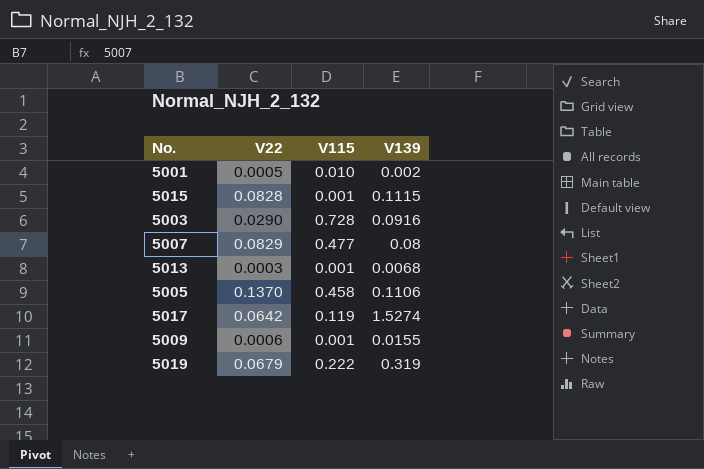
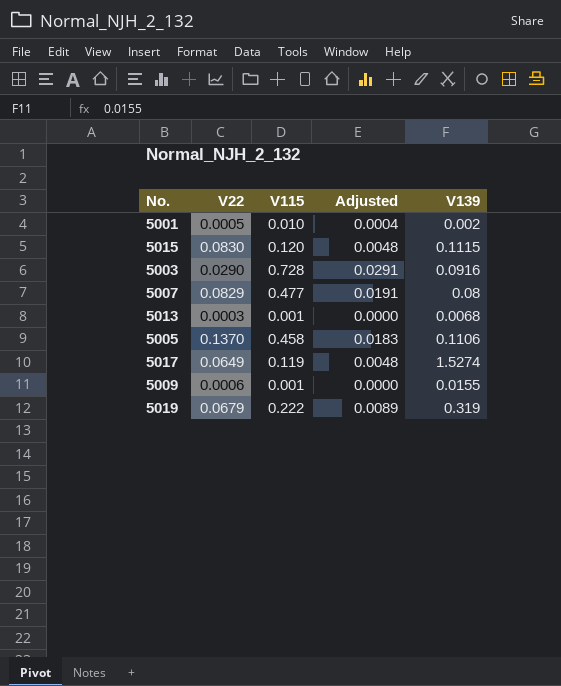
column Adjusted | formula: none -> [V115] * 0.04
5015 | V22: 0.0828 -> 0.0830
5015 | V115: 0.001 -> 0.120
5017 | V22: 0.0642 -> 0.0649

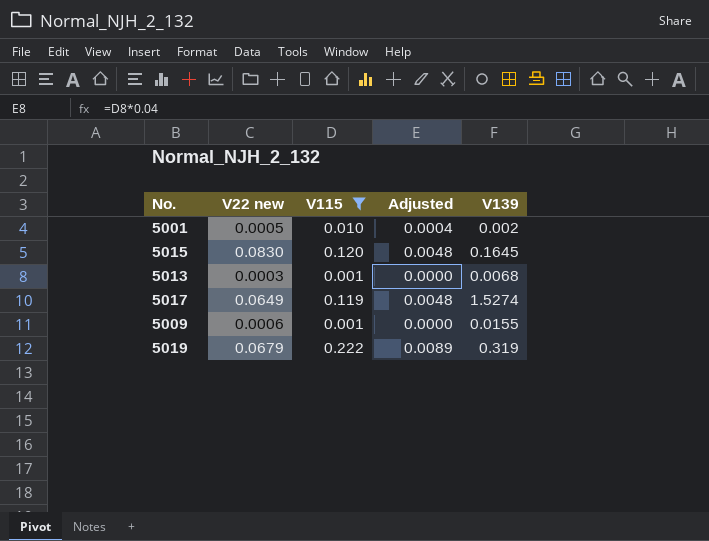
filter: none -> V115 <= 0.222
column name: V22 -> V22 new
5015 | V139: 0.1115 -> 0.1645

